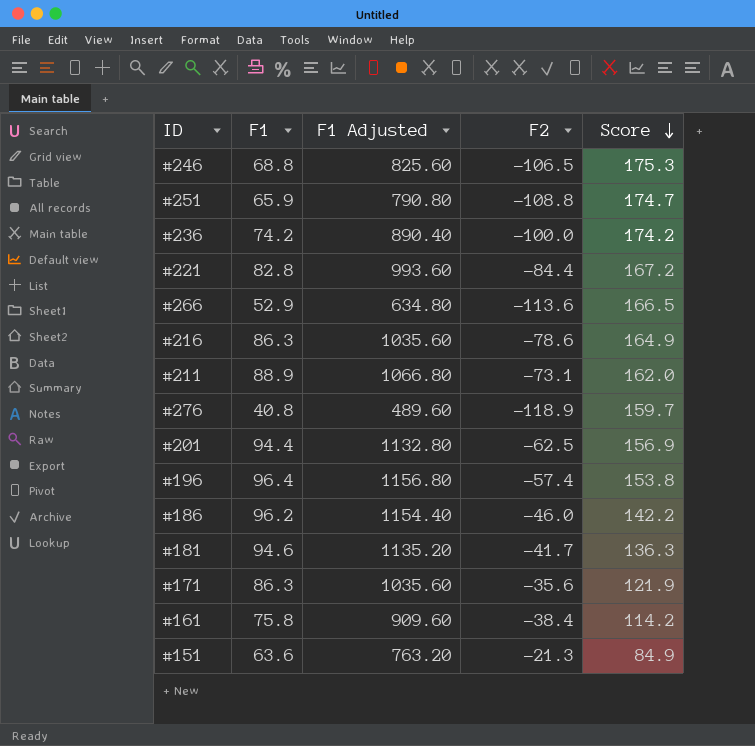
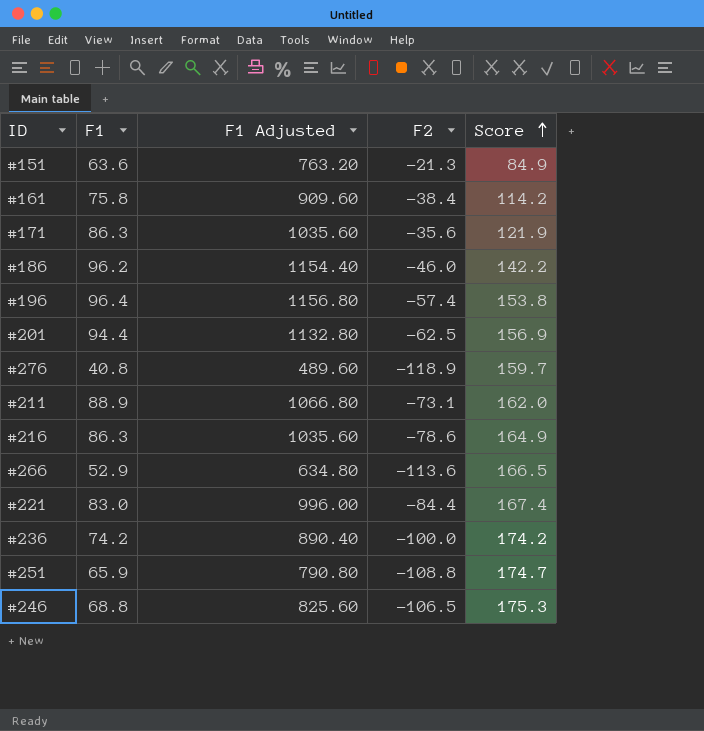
row order: Score descending -> Score ascending
row #181: 94.6 | 1135.20 | -41.7 | 136.3 -> none
#221 | F1: 82.8 -> 83.0
#221 | F1 Adjusted: 993.60 -> 996.00
#221 | Score: 167.2 -> 167.4

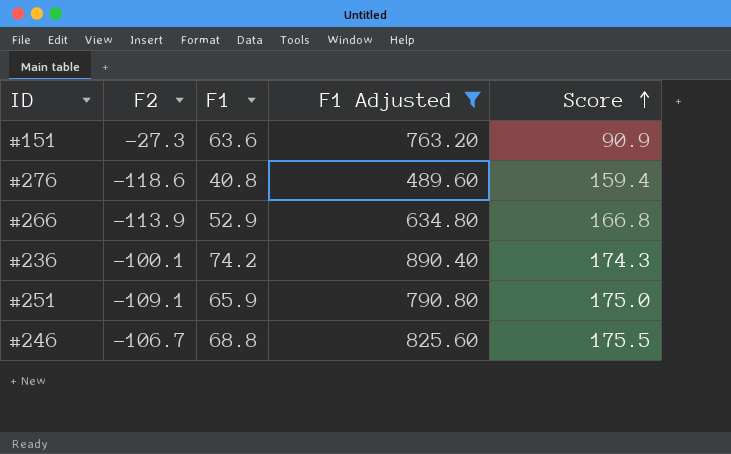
filter: none -> F1 Adjusted <= 890.40
column F2 | position: 4 -> 2
#151 | F2: -21.3 -> -27.3
#151 | Score: 84.9 -> 90.9
#276 | F2: -118.9 -> -118.6
#276 | Score: 159.7 -> 159.4
#266 | F2: -113.6 -> -113.9
#266 | Score: 166.5 -> 166.8
#236 | F2: -100.0 -> -100.1
#236 | Score: 174.2 -> 174.3
#251 | F2: -108.8 -> -109.1
#251 | Score: 174.7 -> 175.0
#246 | F2: -106.5 -> -106.7
#246 | Score: 175.3 -> 175.5

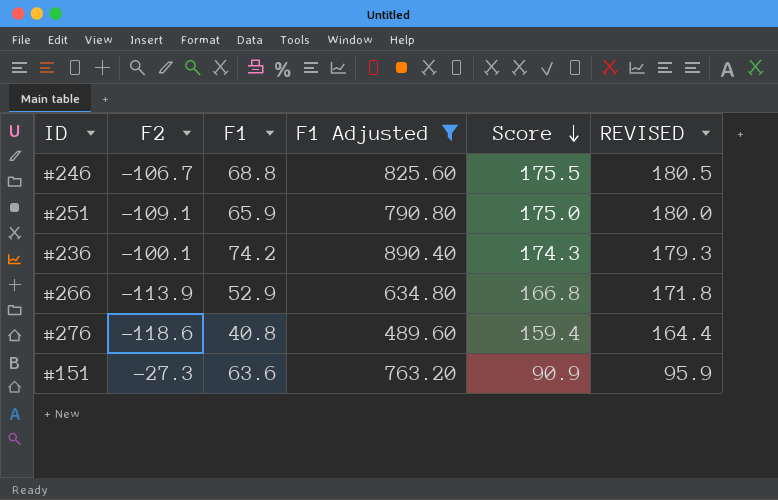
row order: Score ascending -> Score descending
column REVISED | formula: none -> [Score] + 5

